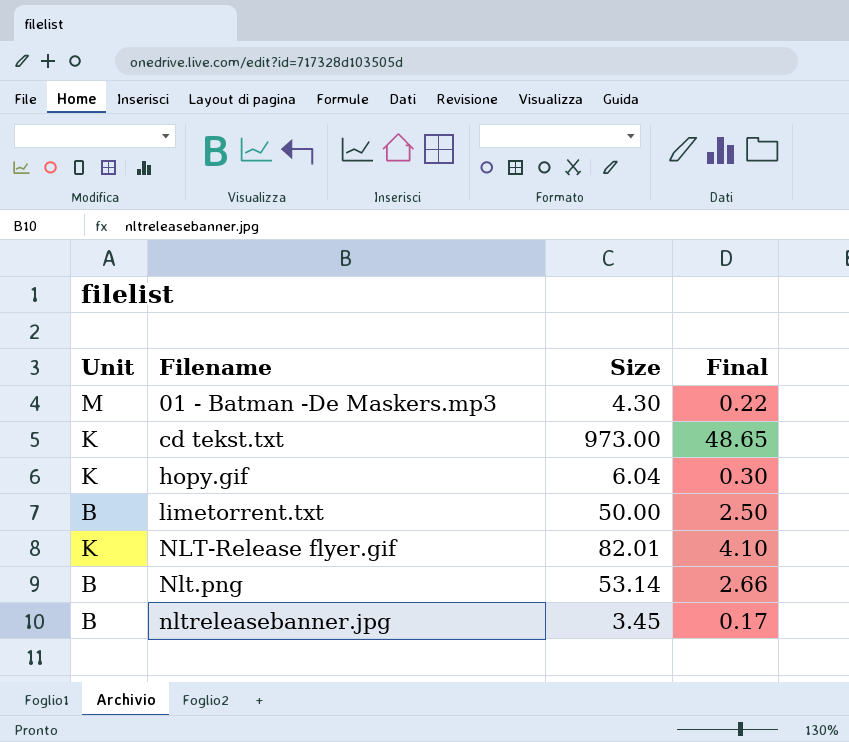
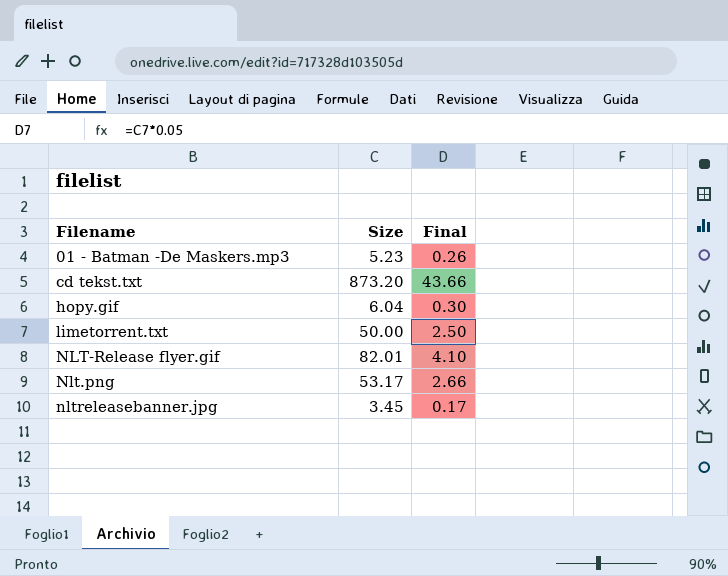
column Unit | position: 1 -> none
01 - Batman -De Maskers.mp3 | Size: 4.30 -> 5.23
01 - Batman -De Maskers.mp3 | Final: 0.22 -> 0.26
cd tekst.txt | Size: 973.00 -> 873.20
cd tekst.txt | Final: 48.65 -> 43.66
Nlt.png | Size: 53.14 -> 53.17

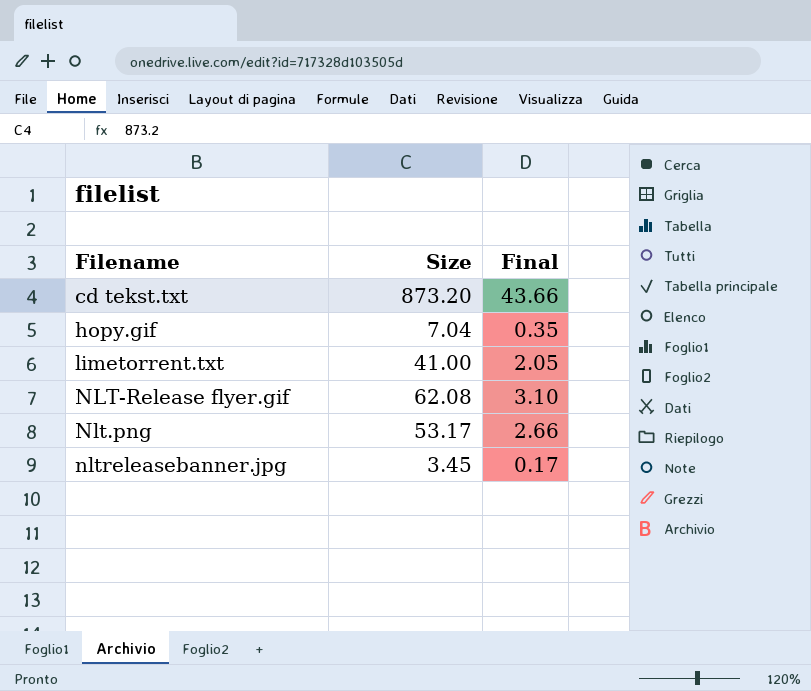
row 01 - Batman -De Maskers.mp3: 5.23 | 0.26 -> none
hopy.gif | Size: 6.04 -> 7.04
hopy.gif | Final: 0.30 -> 0.35
limetorrent.txt | Size: 50.00 -> 41.00
limetorrent.txt | Final: 2.50 -> 2.05
NLT-Release flyer.gif | Size: 82.01 -> 62.08
NLT-Release flyer.gif | Final: 4.10 -> 3.10

